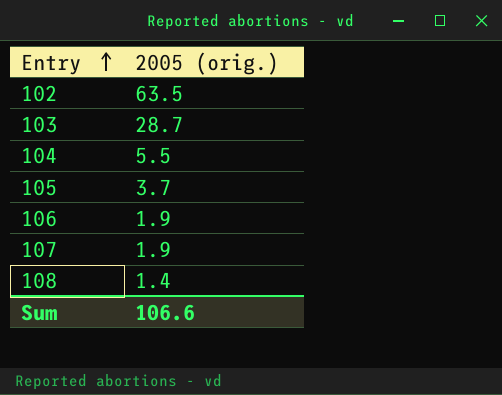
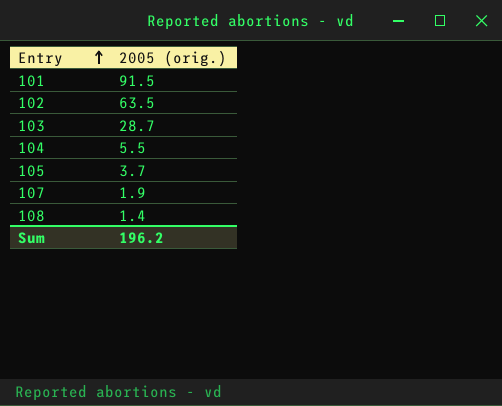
row 106: 1.9 -> none
row 101: none -> 91.5
Sum | 2005 (orig.): 106.6 -> 196.2

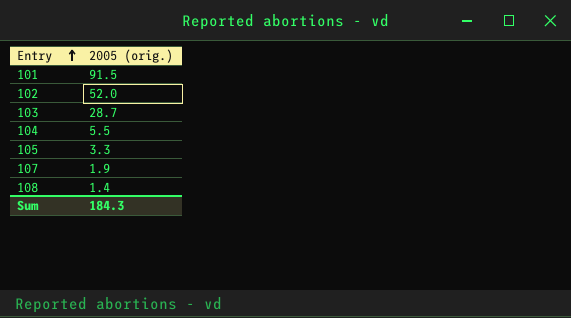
102 | 2005 (orig.): 63.5 -> 52.0
105 | 2005 (orig.): 3.7 -> 3.3
Sum | 2005 (orig.): 196.2 -> 184.3

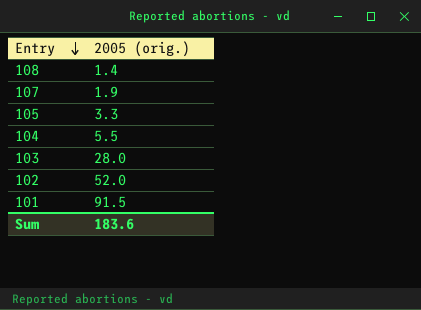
row order: Entry ascending -> Entry descending
103 | 2005 (orig.): 28.7 -> 28.0
Sum | 2005 (orig.): 184.3 -> 183.6

